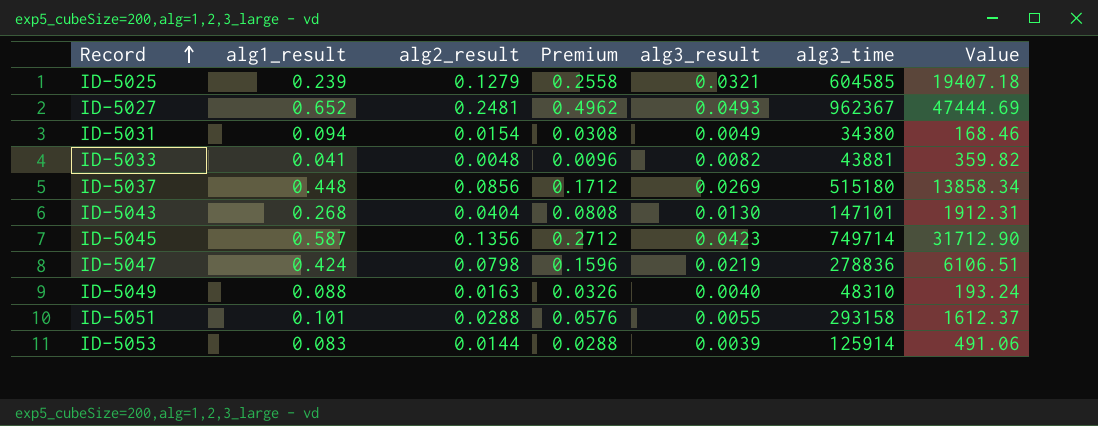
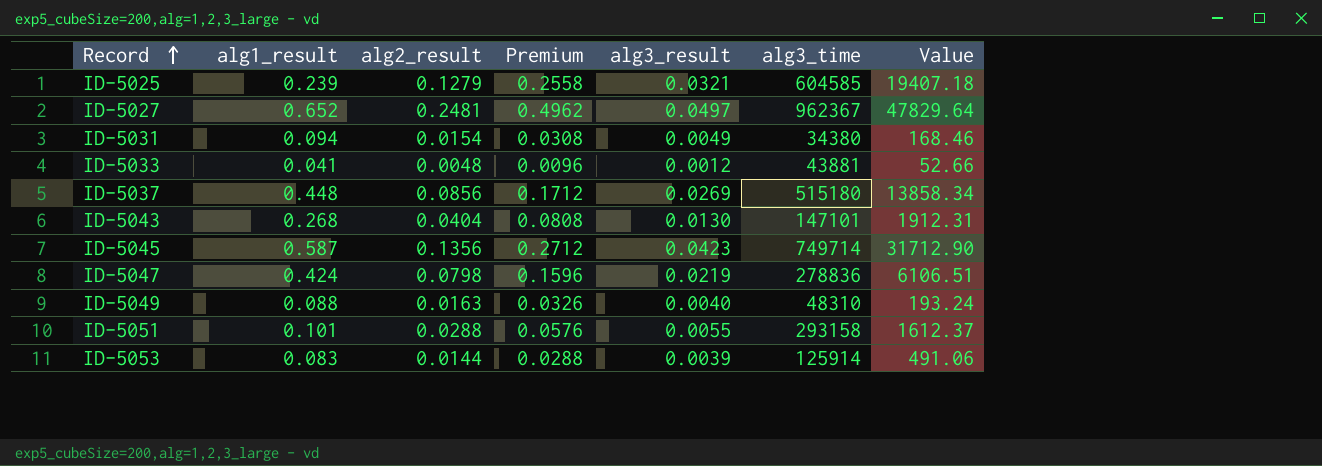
ID-5027 | alg3_result: 0.0493 -> 0.0497
ID-5027 | Value: 47444.69 -> 47829.64
ID-5033 | alg3_result: 0.0082 -> 0.0012
ID-5033 | Value: 359.82 -> 52.66

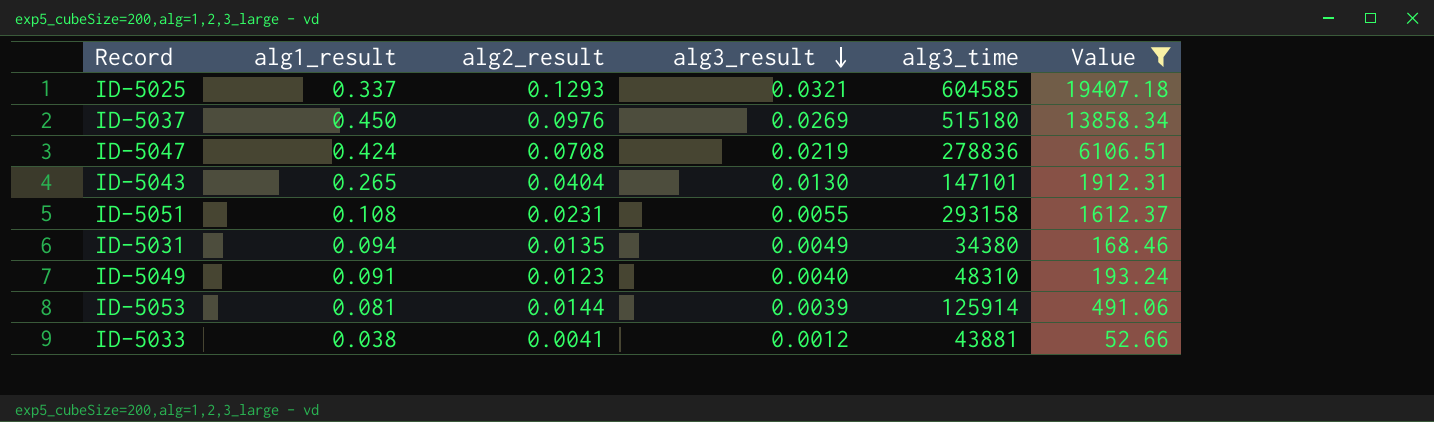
filter: none -> Value <= 19407.18
row order: Record ascending -> alg3_result descending
column Premium | formula: [alg2_result] * 2 -> none
ID-5025 | alg1_result: 0.239 -> 0.337
ID-5025 | alg2_result: 0.1279 -> 0.1293
ID-5037 | alg1_result: 0.448 -> 0.450
ID-5037 | alg2_result: 0.0856 -> 0.0976
ID-5047 | alg2_result: 0.0798 -> 0.0708
ID-5043 | alg1_result: 0.268 -> 0.265
ID-5051 | alg1_result: 0.101 -> 0.108
ID-5051 | alg2_result: 0.0288 -> 0.0231
ID-5031 | alg2_result: 0.0154 -> 0.0135
ID-5049 | alg1_result: 0.088 -> 0.091
ID-5049 | alg2_result: 0.0163 -> 0.0123
ID-5053 | alg1_result: 0.083 -> 0.081
ID-5033 | alg1_result: 0.041 -> 0.038
ID-5033 | alg2_result: 0.0048 -> 0.0041

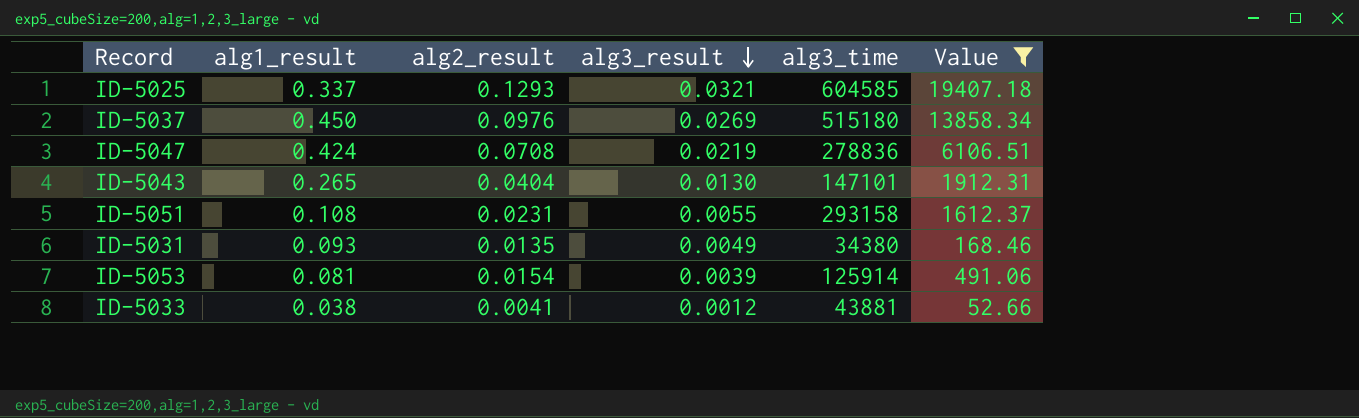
row ID-5049: 0.091 | 0.0123 | 0.0040 | 48310 | 193.24 -> none
ID-5031 | alg1_result: 0.094 -> 0.093
ID-5053 | alg2_result: 0.0144 -> 0.0154

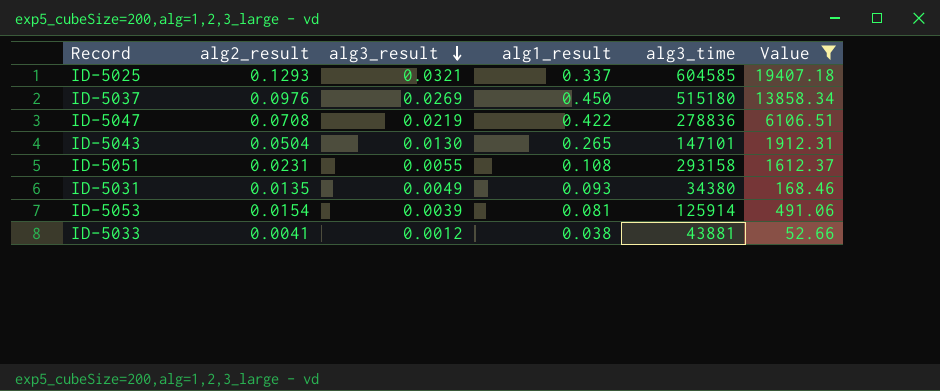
column alg1_result | position: 2 -> 4
ID-5047 | alg1_result: 0.424 -> 0.422
ID-5043 | alg2_result: 0.0404 -> 0.0504

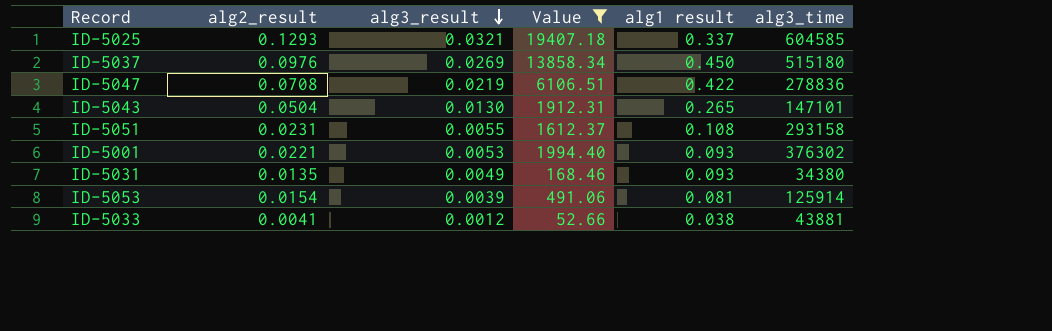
column Value | position: 6 -> 4
column name: alg1_result -> alg1 result
row ID-5001: none -> 0.0221 | 0.0053 | 1994.40 | 0.093 | 376302

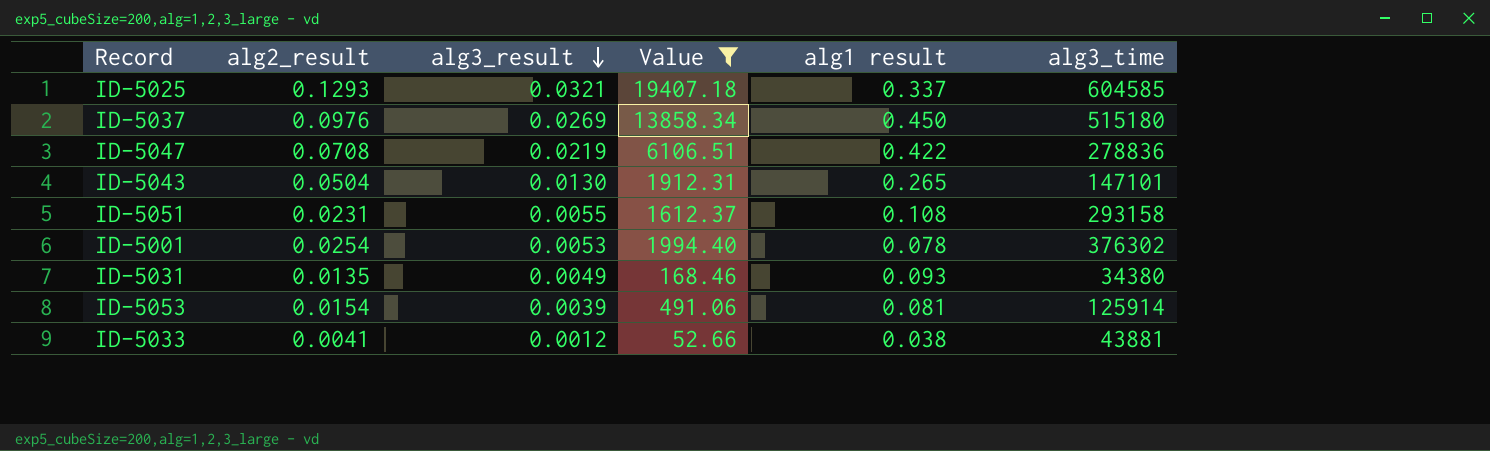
ID-5001 | alg2_result: 0.0221 -> 0.0254
ID-5001 | alg1 result: 0.093 -> 0.078

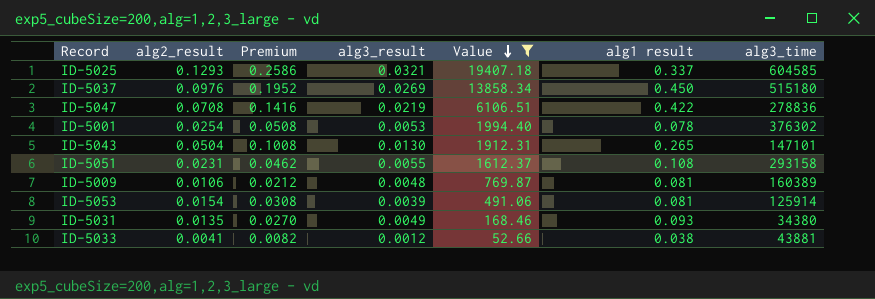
row order: alg3_result descending -> Value descending
column Premium | formula: none -> [alg2_result] * 2
row ID-5009: none -> 0.0106 | 0.0212 | 0.0048 | 769.87 | 0.081 | 160389

